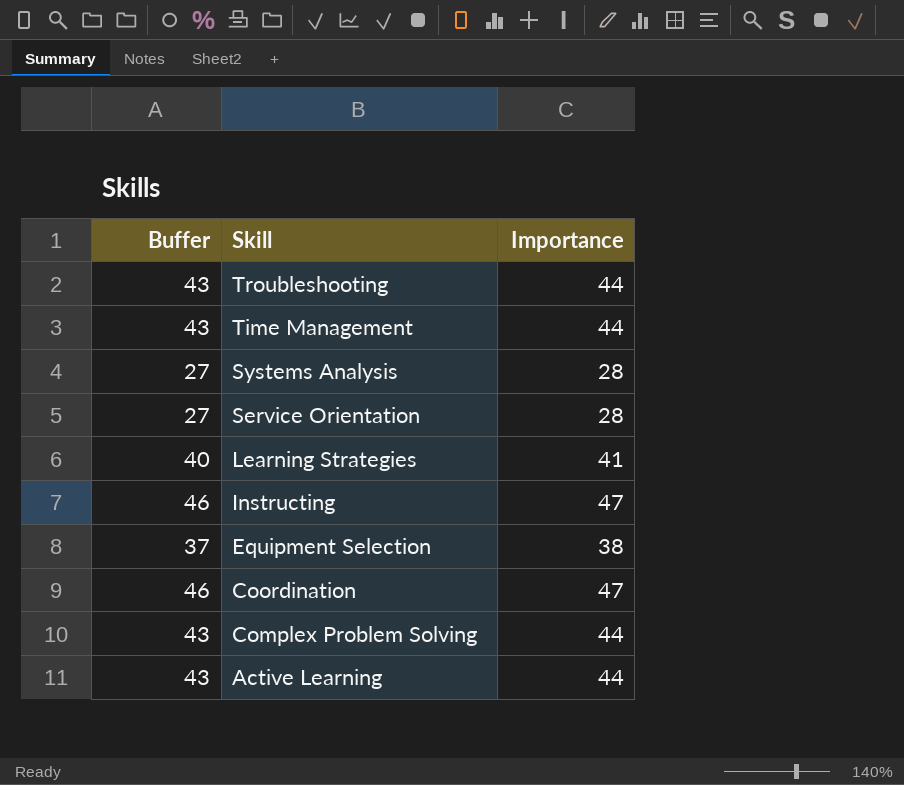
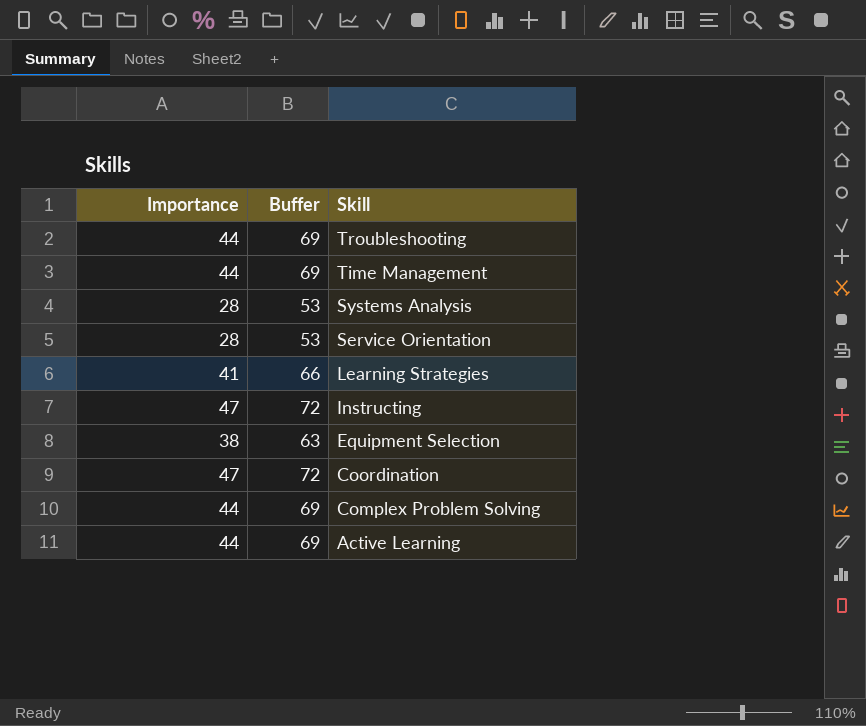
column Importance | position: 3 -> 1
column Buffer | formula: [Importance] - 1 -> [Importance] + 25

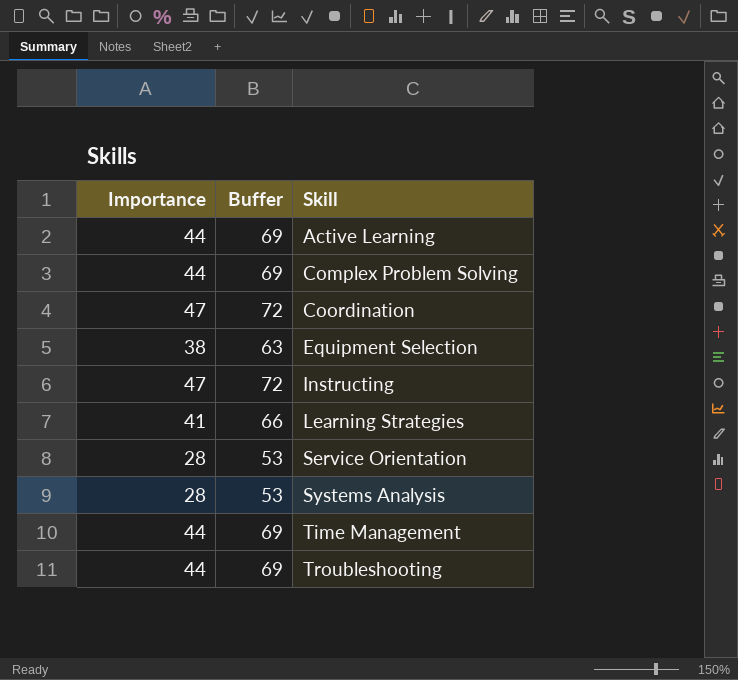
row order: Skill descending -> Skill ascending

